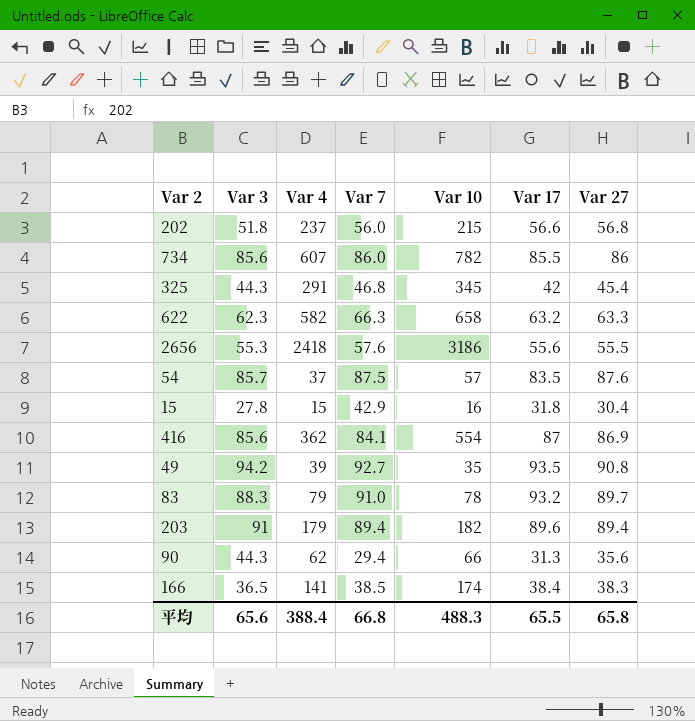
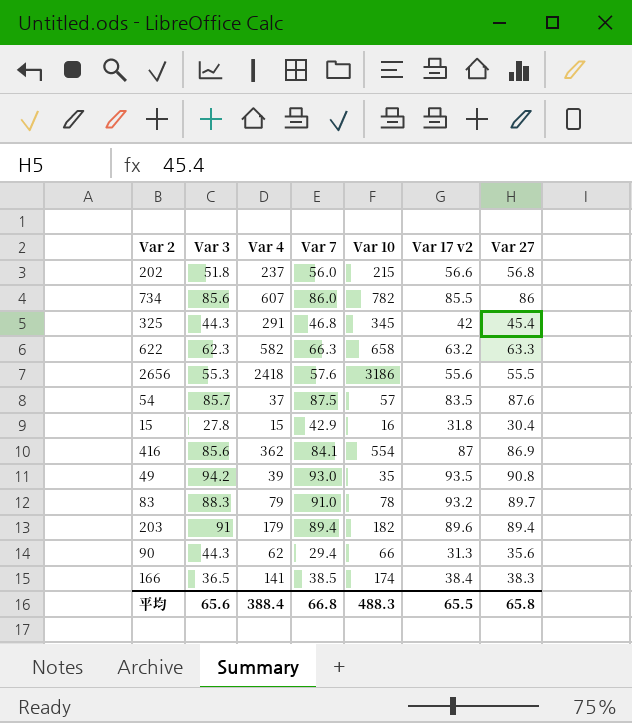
column name: Var 17 -> Var 17 v2
49 | Var 7: 92.7 -> 93.0

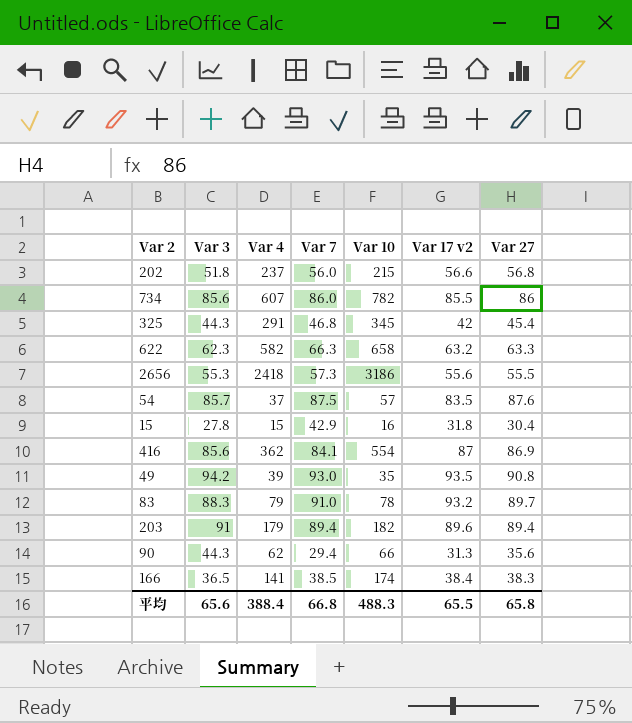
2656 | Var 7: 57.6 -> 57.3

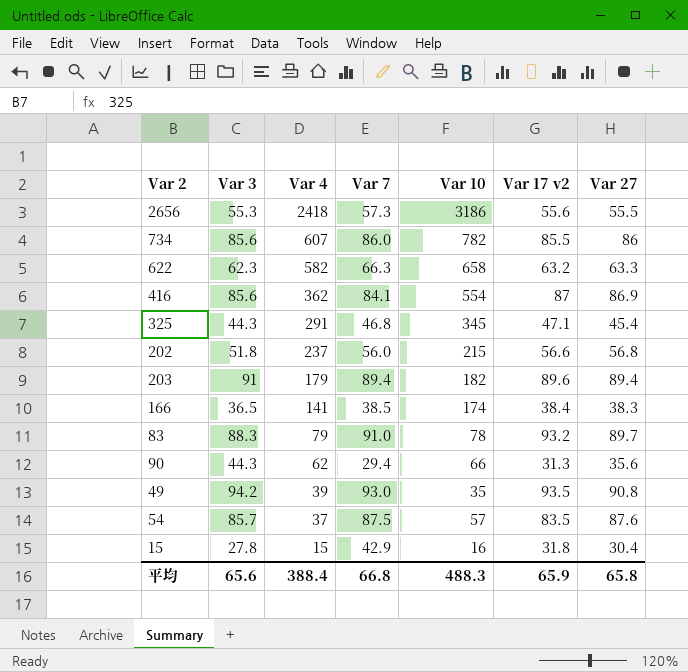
row order: none -> Var 4 descending
325 | Var 17 v2: 42 -> 47.1
平均 | Var 17 v2: 65.5 -> 65.9

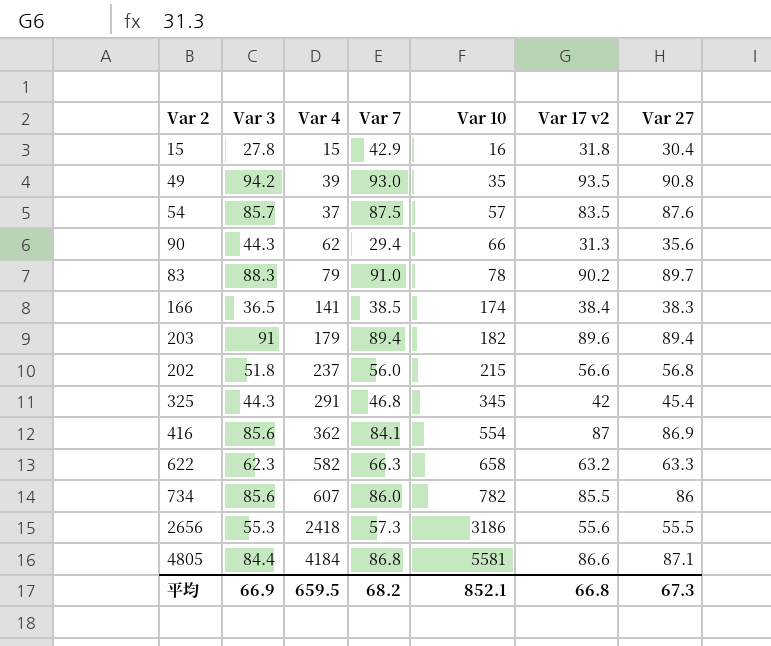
row order: Var 4 descending -> Var 10 ascending
83 | Var 17 v2: 93.2 -> 90.2
325 | Var 17 v2: 47.1 -> 42
row 4805: none -> 84.4 | 4184 | 86.8 | 5581 | 86.6 | 87.1
平均 | Var 3: 65.6 -> 66.9
平均 | Var 4: 388.4 -> 659.5
平均 | Var 7: 66.8 -> 68.2
平均 | Var 10: 488.3 -> 852.1
平均 | Var 17 v2: 65.9 -> 66.8
平均 | Var 27: 65.8 -> 67.3

